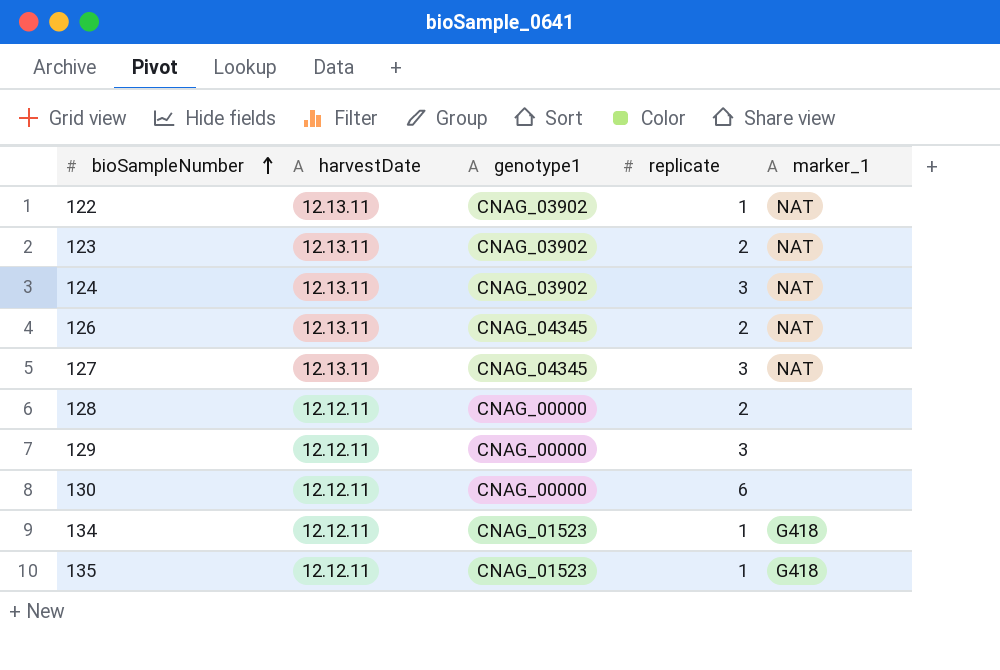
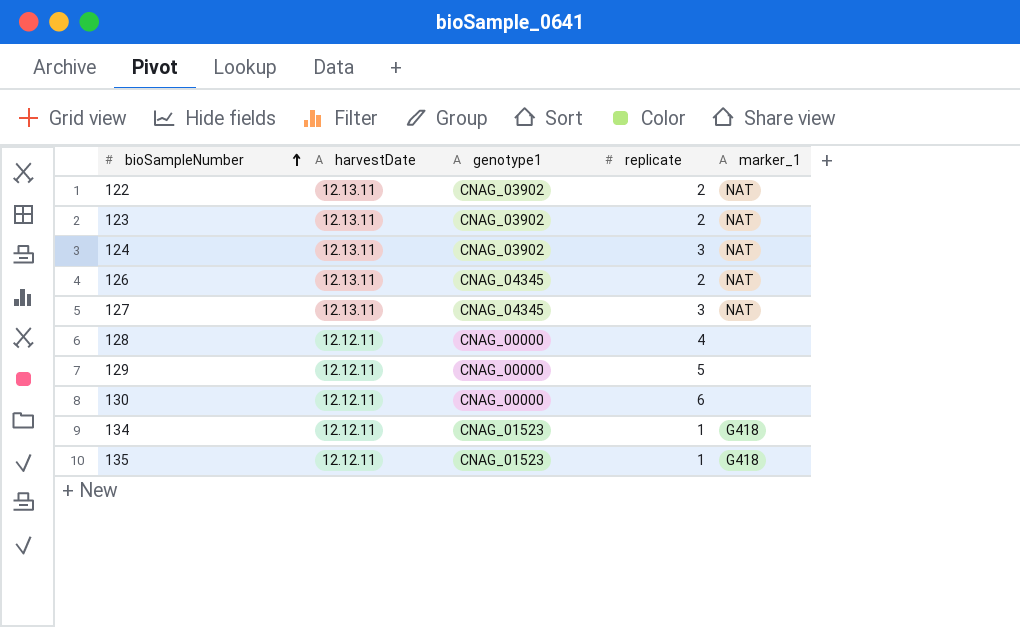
122 | replicate: 1 -> 2
128 | replicate: 2 -> 4
129 | replicate: 3 -> 5

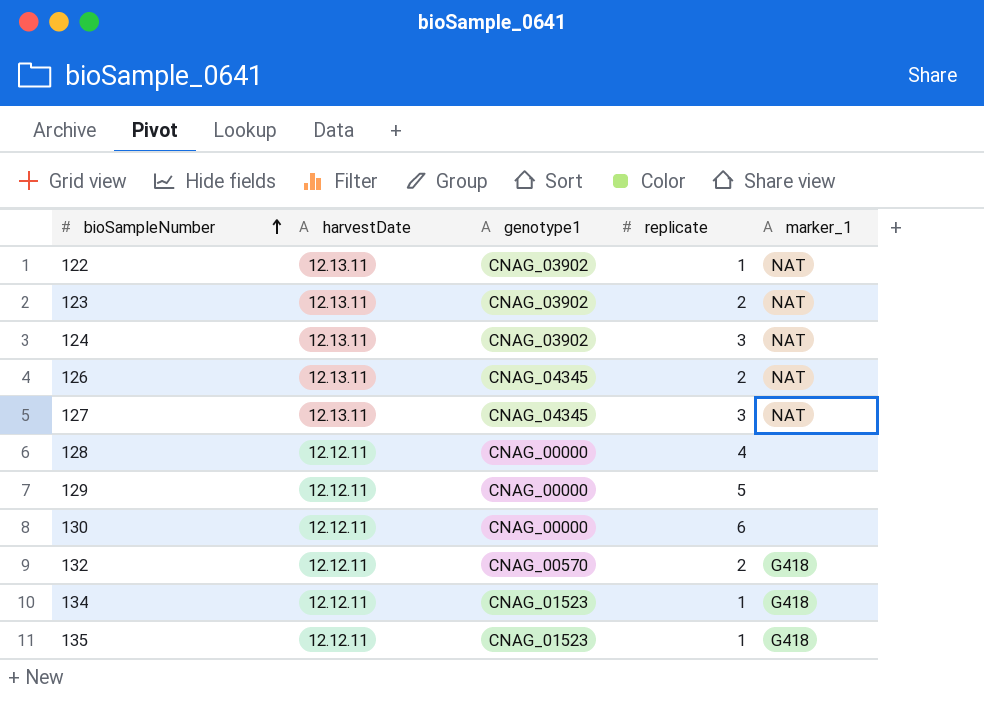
122 | replicate: 2 -> 1
row 132: none -> 12.12.11 | CNAG_00570 | 2 | G418

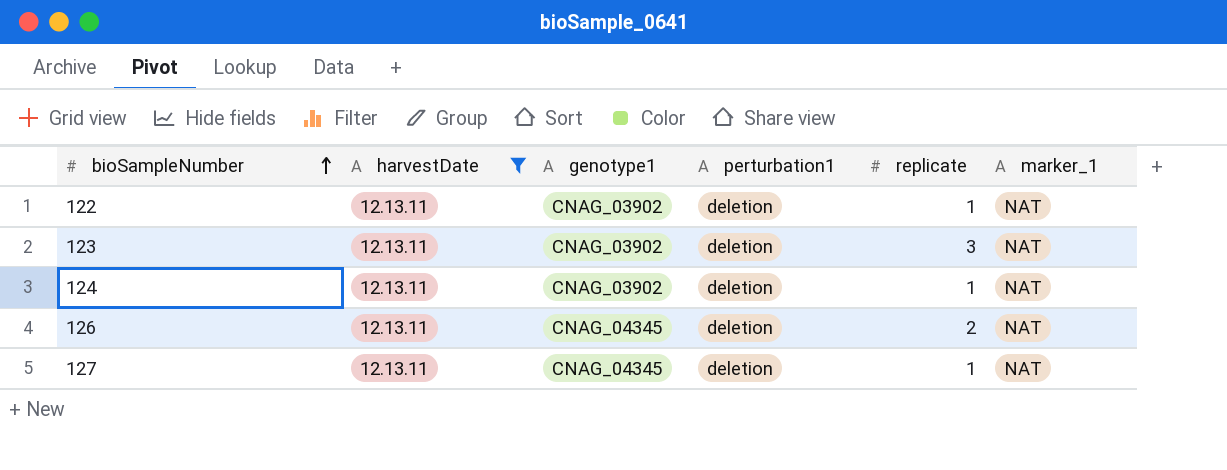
filter: none -> harvestDate = 12.13.11
column perturbation1 | position: none -> 4
123 | replicate: 2 -> 3
124 | replicate: 3 -> 1
127 | replicate: 3 -> 1

